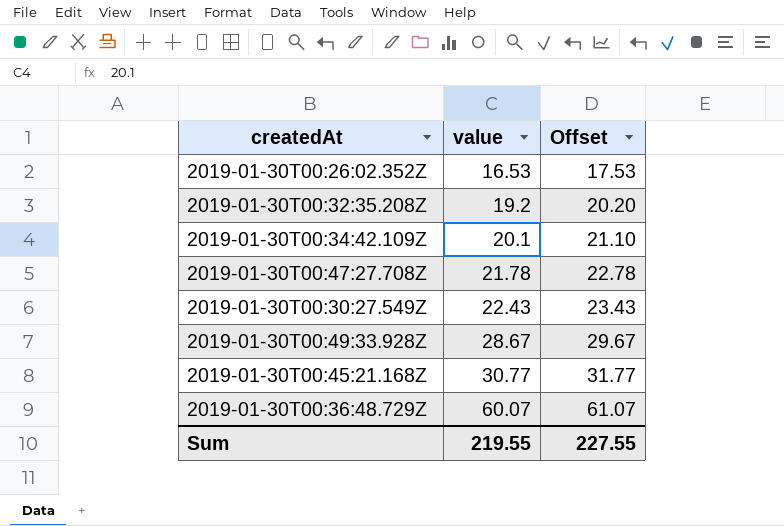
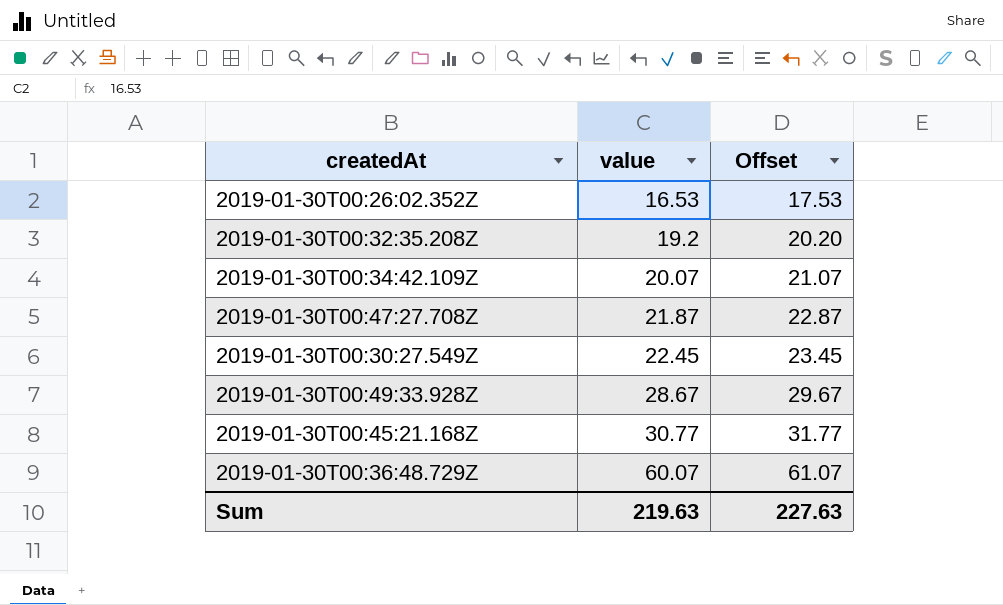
2019-01-30T00:34:42.109Z | value: 20.1 -> 20.07
2019-01-30T00:34:42.109Z | Offset: 21.10 -> 21.07
2019-01-30T00:47:27.708Z | value: 21.78 -> 21.87
2019-01-30T00:47:27.708Z | Offset: 22.78 -> 22.87
2019-01-30T00:30:27.549Z | value: 22.43 -> 22.45
2019-01-30T00:30:27.549Z | Offset: 23.43 -> 23.45
Sum | value: 219.55 -> 219.63
Sum | Offset: 227.55 -> 227.63

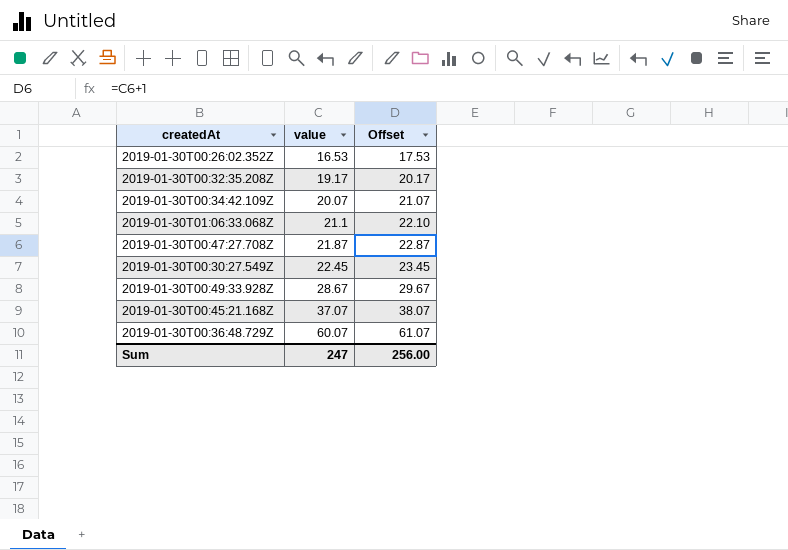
2019-01-30T00:32:35.208Z | value: 19.2 -> 19.17
2019-01-30T00:32:35.208Z | Offset: 20.20 -> 20.17
row 2019-01-30T01:06:33.068Z: none -> 21.1 | 22.10
2019-01-30T00:45:21.168Z | value: 30.77 -> 37.07
2019-01-30T00:45:21.168Z | Offset: 31.77 -> 38.07
Sum | value: 219.63 -> 247
Sum | Offset: 227.63 -> 256.00

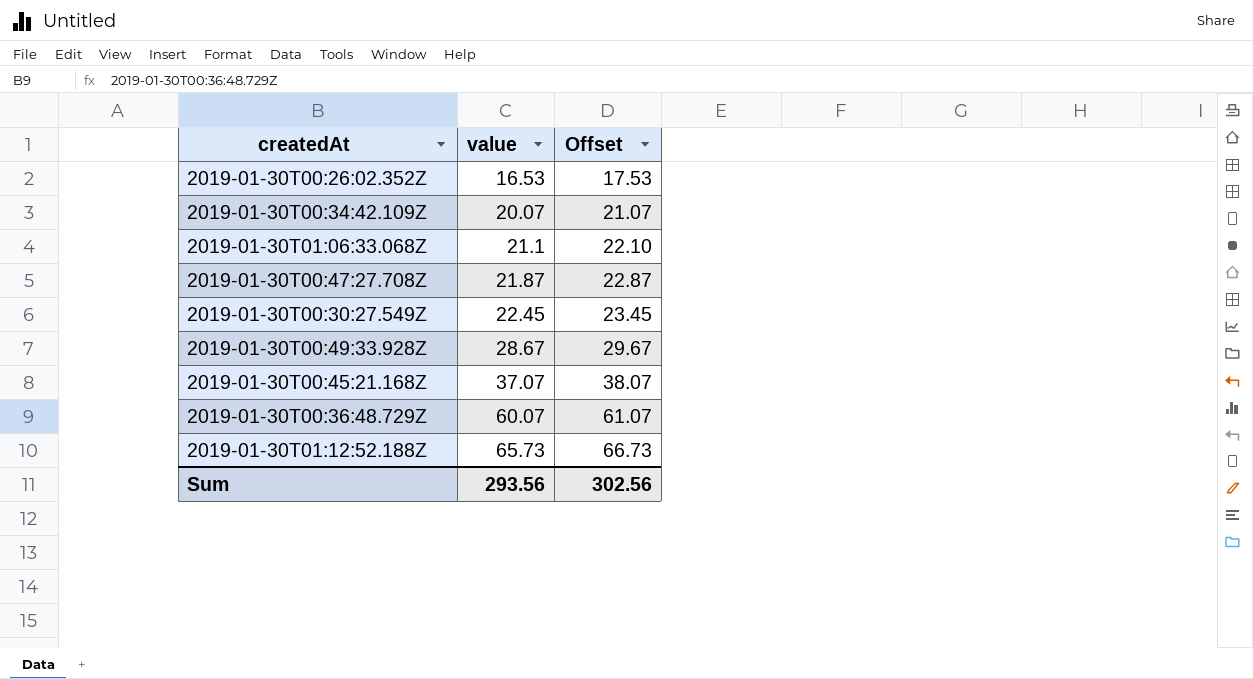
row 2019-01-30T00:32:35.208Z: 19.17 | 20.17 -> none
row 2019-01-30T01:12:52.188Z: none -> 65.73 | 66.73
Sum | value: 247 -> 293.56
Sum | Offset: 256.00 -> 302.56

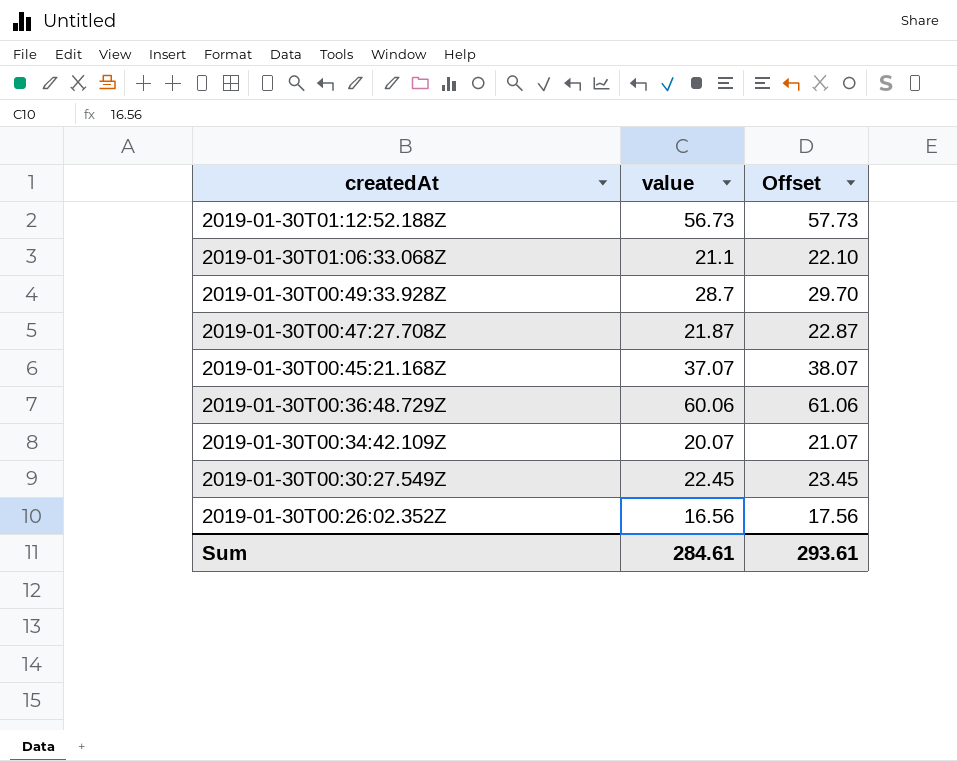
row order: value ascending -> createdAt descending
2019-01-30T01:12:52.188Z | value: 65.73 -> 56.73
2019-01-30T01:12:52.188Z | Offset: 66.73 -> 57.73
2019-01-30T00:49:33.928Z | value: 28.67 -> 28.7
2019-01-30T00:49:33.928Z | Offset: 29.67 -> 29.70
2019-01-30T00:36:48.729Z | value: 60.07 -> 60.06
2019-01-30T00:36:48.729Z | Offset: 61.07 -> 61.06
2019-01-30T00:26:02.352Z | value: 16.53 -> 16.56
2019-01-30T00:26:02.352Z | Offset: 17.53 -> 17.56
Sum | value: 293.56 -> 284.61
Sum | Offset: 302.56 -> 293.61

